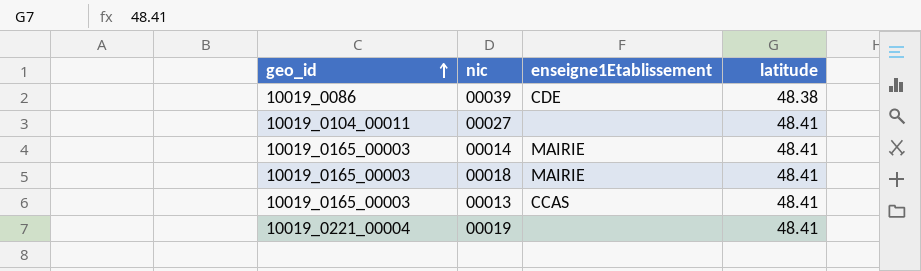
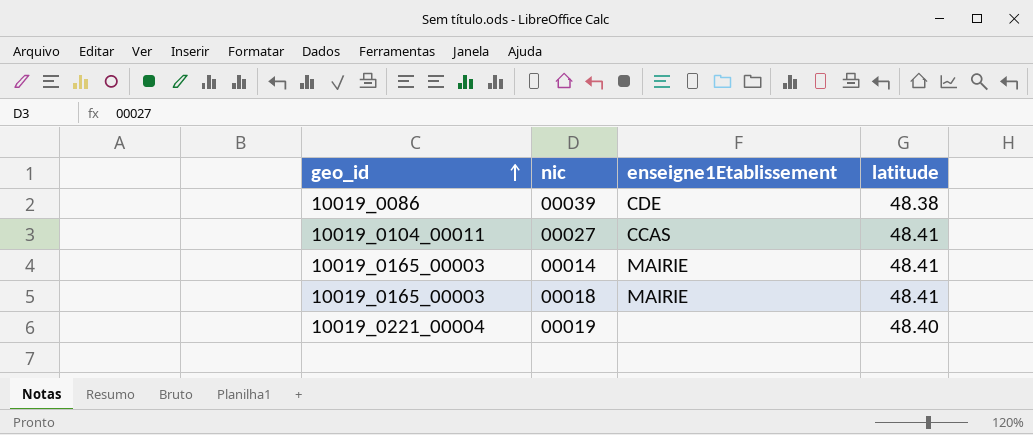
row 00013: 10019_0165_00003 | CCAS | 48.41 -> none
00027 | enseigne1Etablissement: none -> CCAS
00019 | latitude: 48.41 -> 48.40

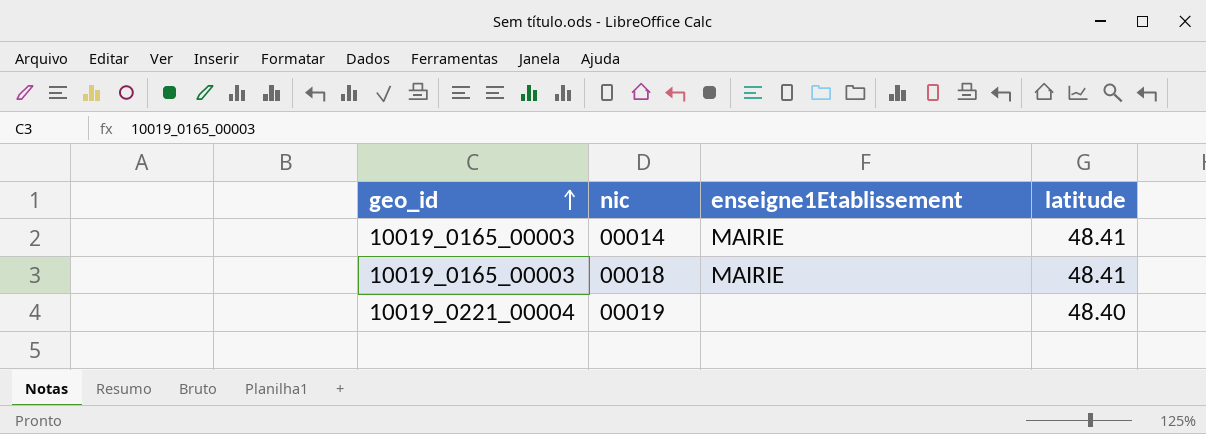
row 00039: 10019_0086 | CDE | 48.38 -> none
row 00027: 10019_0104_00011 | CCAS | 48.41 -> none

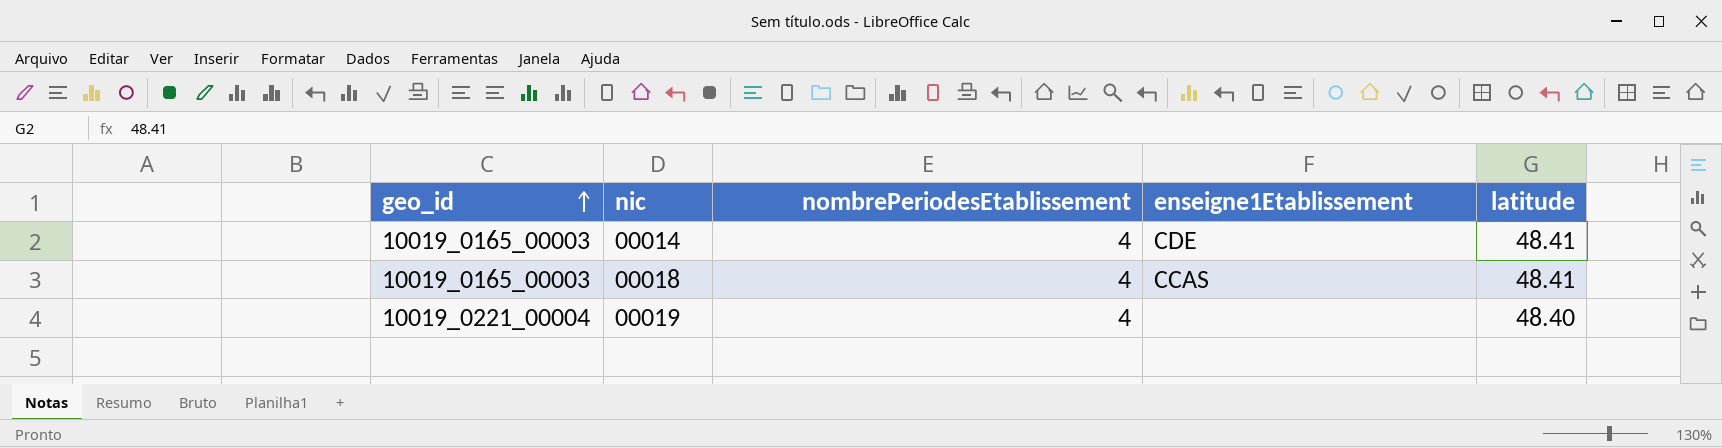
column nombrePeriodesEtablissement | position: none -> 3
00014 | enseigne1Etablissement: MAIRIE -> CDE
00018 | enseigne1Etablissement: MAIRIE -> CCAS

